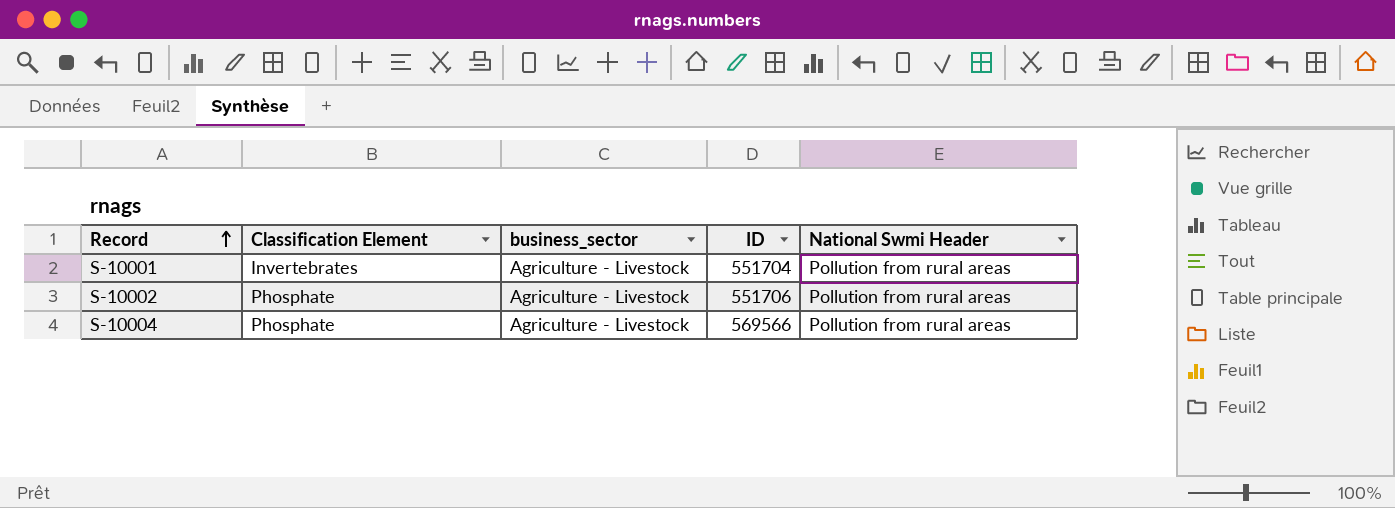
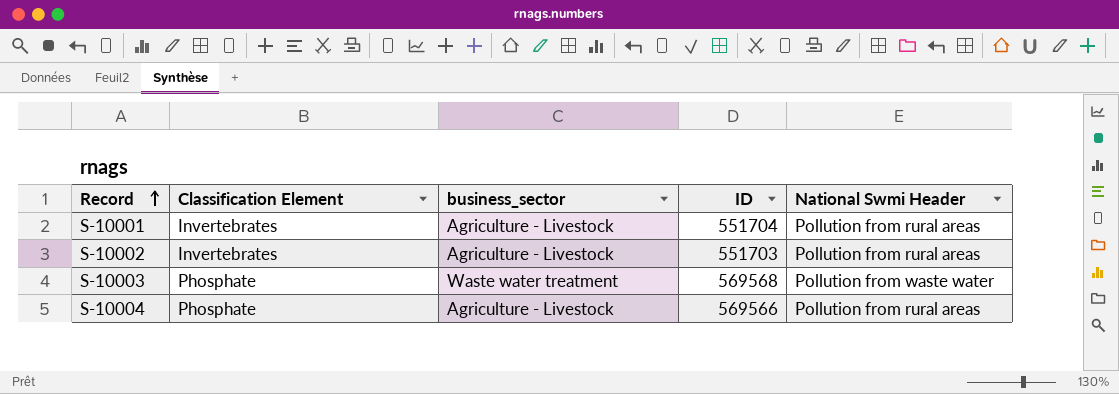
S-10002 | Classification Element: Phosphate -> Invertebrates
S-10002 | ID: 551706 -> 551703
row S-10003: none -> Phosphate | Waste water treatment | 569568 | Pollution from waste water

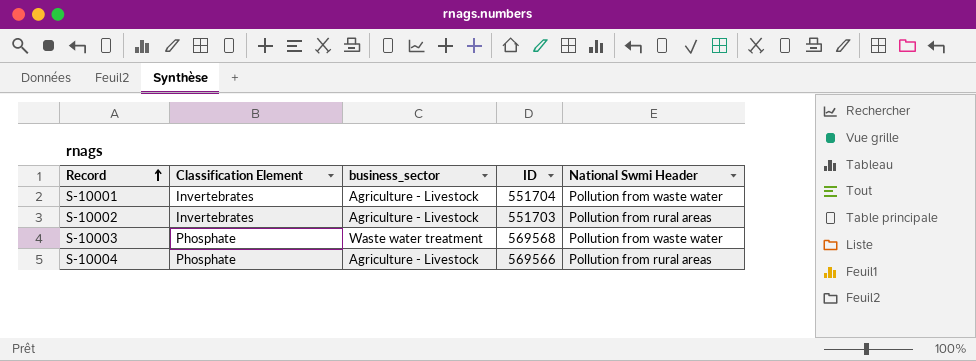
S-10001 | National Swmi Header: Pollution from rural areas -> Pollution from waste water

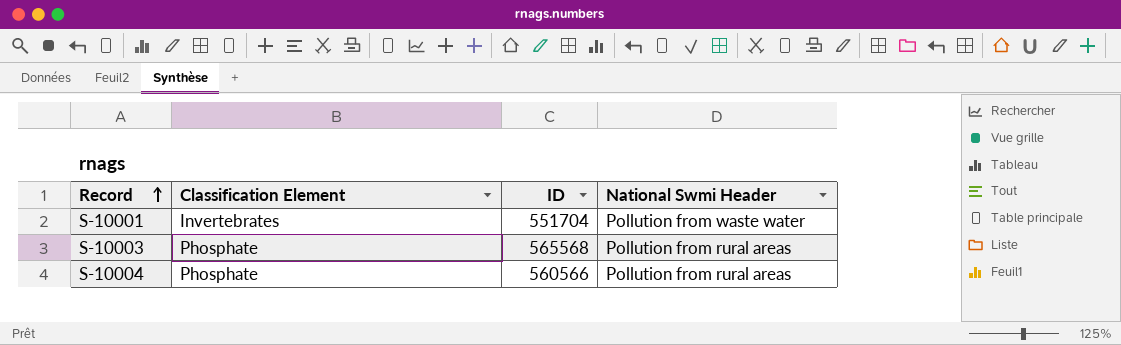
column business_sector | position: 3 -> none
row S-10002: Invertebrates | Agriculture - Livestock | 551703 | Pollution from rural areas -> none
S-10003 | ID: 569568 -> 565568
S-10003 | National Swmi Header: Pollution from waste water -> Pollution from rural areas
S-10004 | ID: 569566 -> 560566

